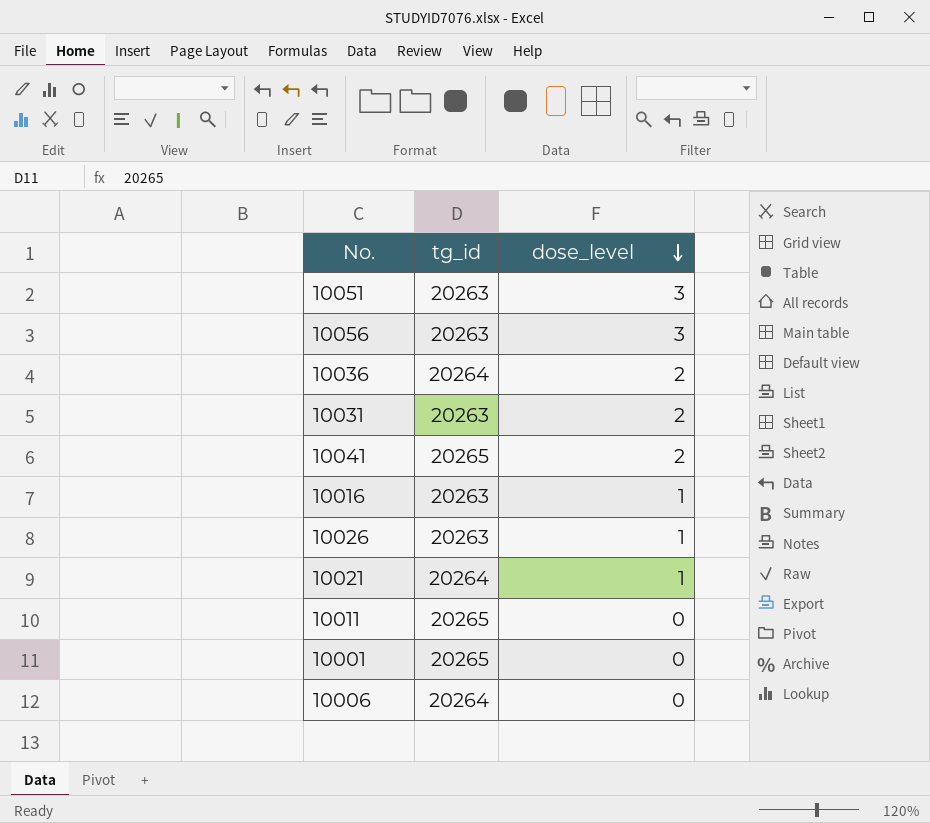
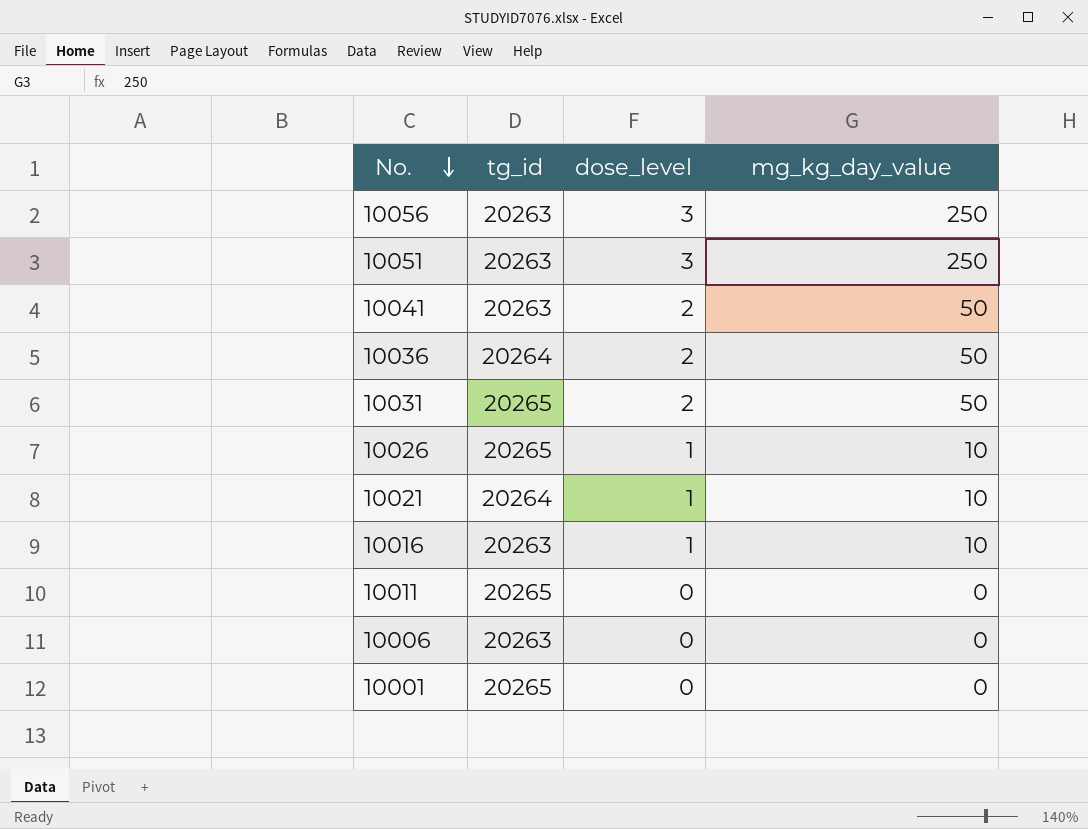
row order: dose_level descending -> No. descending
column mg_kg_day_value | position: none -> 4
10041 | tg_id: 20265 -> 20263
10031 | tg_id: 20263 -> 20265
10026 | tg_id: 20263 -> 20265
10006 | tg_id: 20264 -> 20263

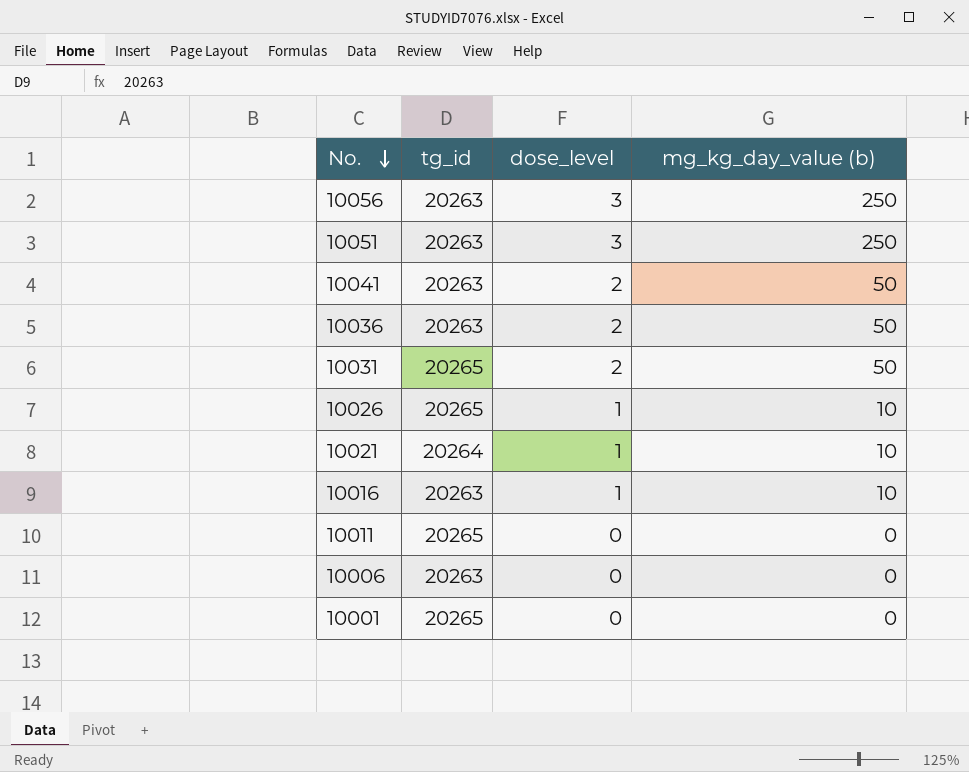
column name: mg_kg_day_value -> mg_kg_day_value (b)
10036 | tg_id: 20264 -> 20263

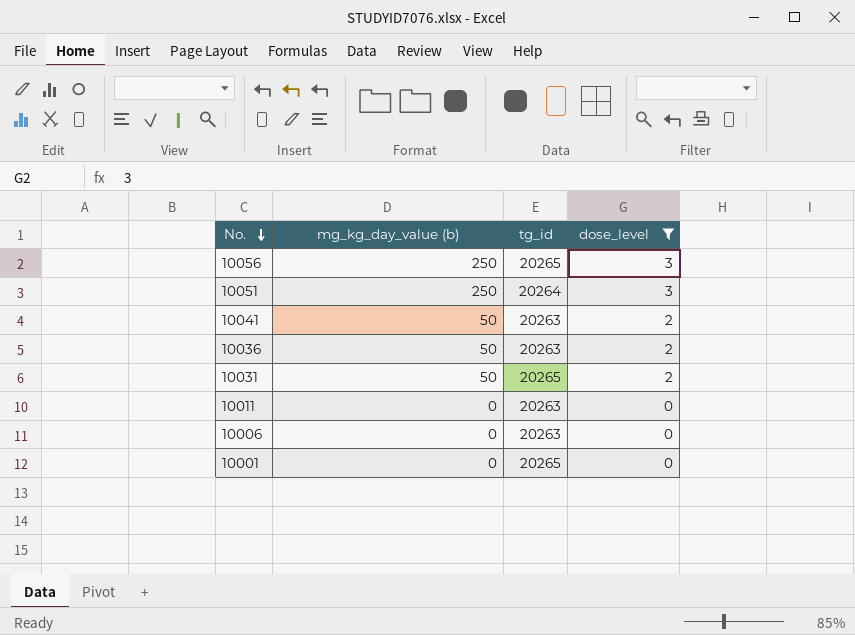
filter: none -> dose_level != 1
column mg_kg_day_value (b) | position: 4 -> 2
10056 | tg_id: 20263 -> 20265
10051 | tg_id: 20263 -> 20264
10011 | tg_id: 20265 -> 20263

